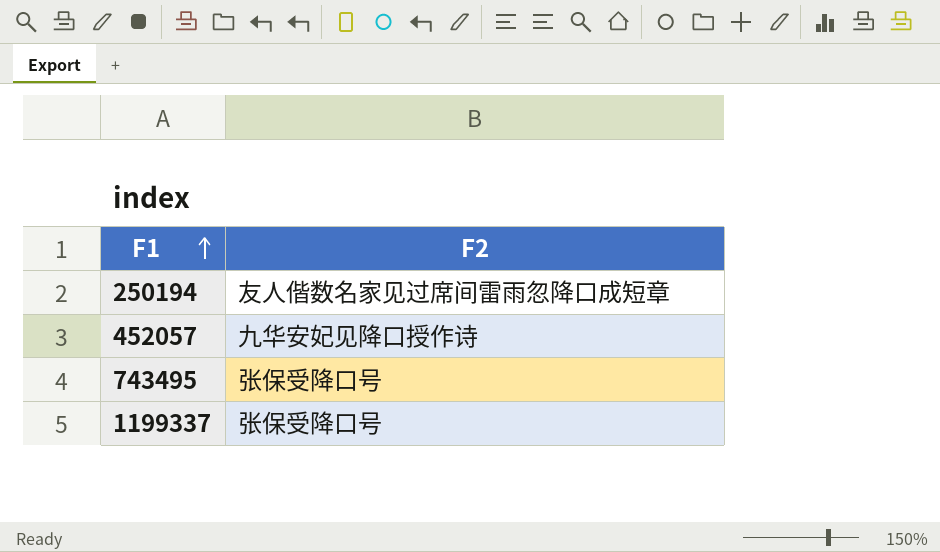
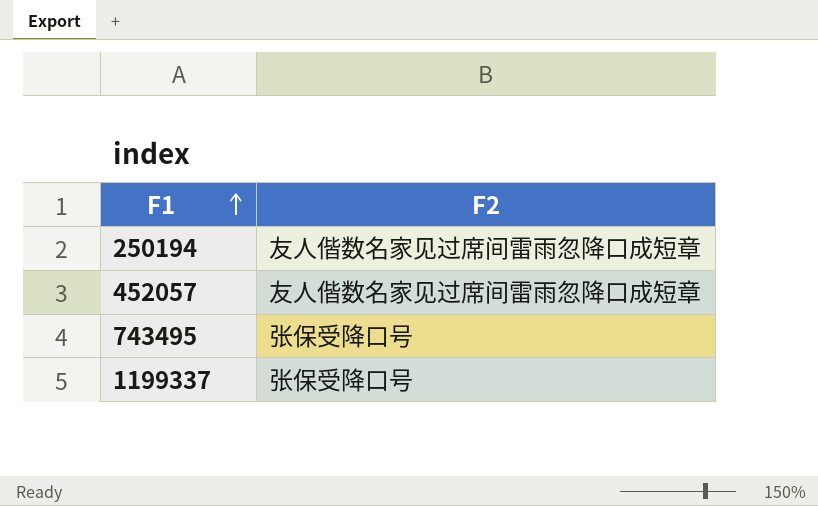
452057 | F2: 九华安妃见降口授作诗 -> 友人偕数名家见过席间雷雨忽降口成短章

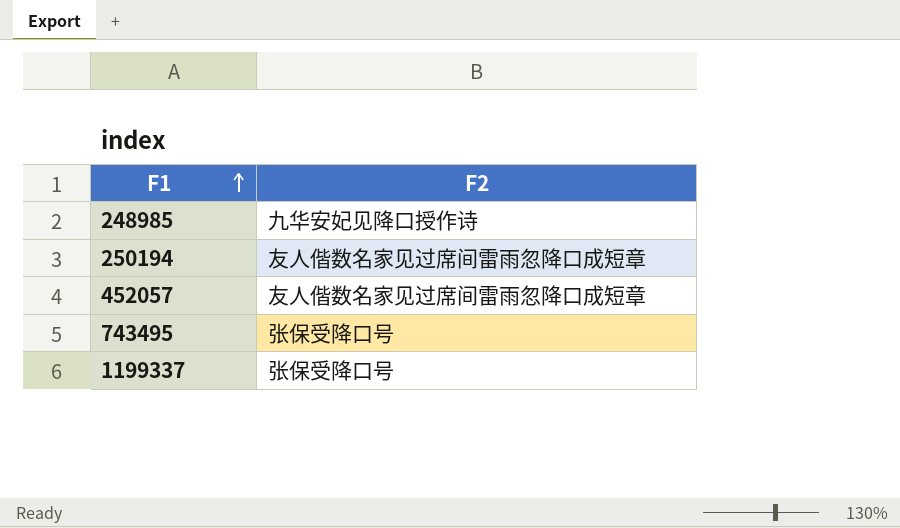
row 248985: none -> 九华安妃见降口授作诗

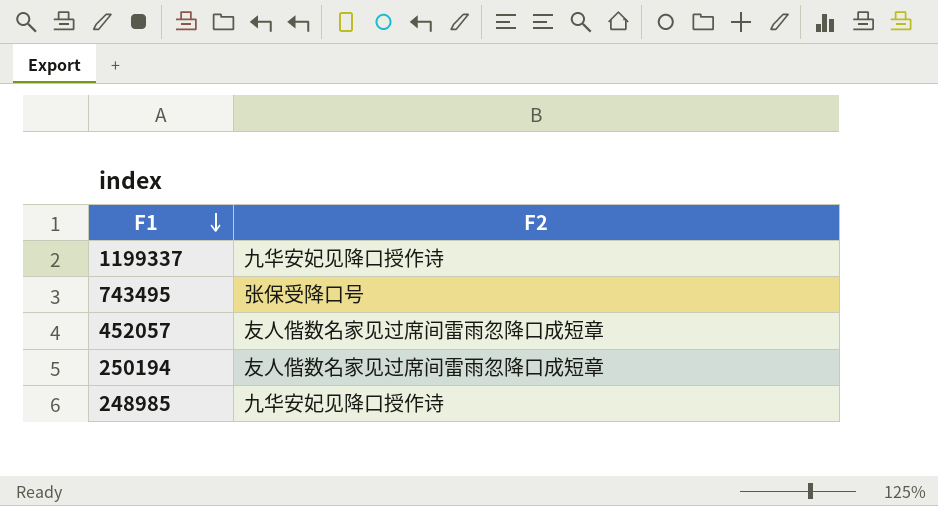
row order: F1 ascending -> F1 descending
1199337 | F2: 张保受降口号 -> 九华安妃见降口授作诗

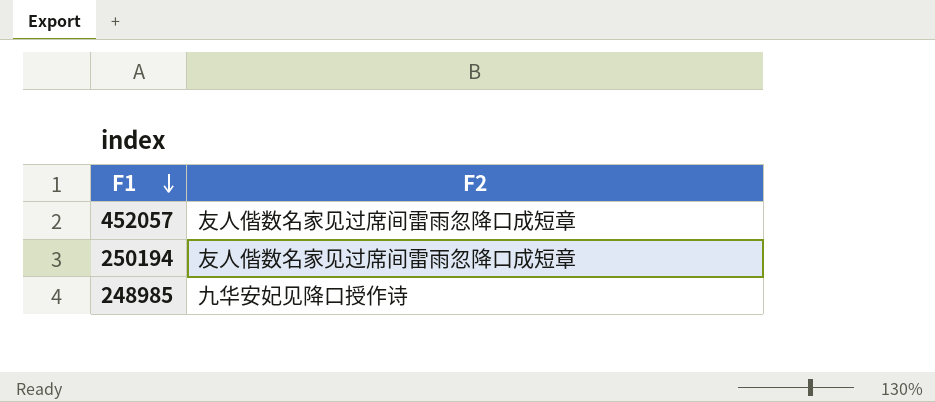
row 1199337: 九华安妃见降口授作诗 -> none
row 743495: 张保受降口号 -> none

